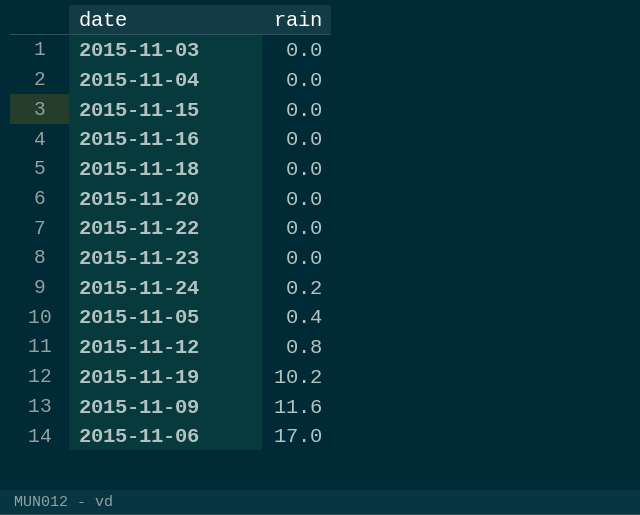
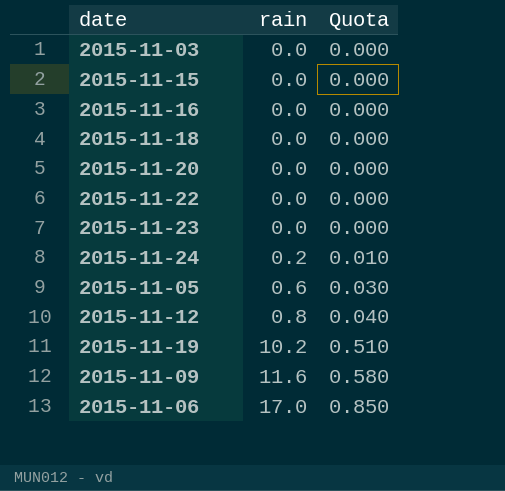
column Quota | formula: none -> [rain] * 0.05
row 2015-11-04: 0.0 -> none
2015-11-05 | rain: 0.4 -> 0.6

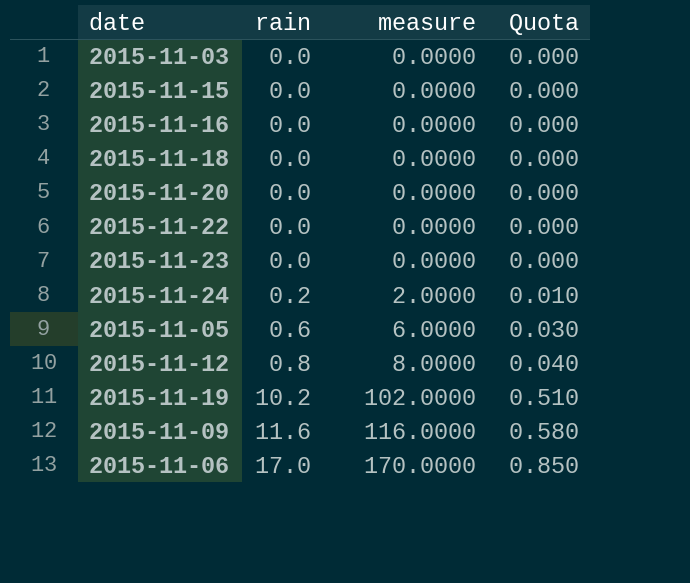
column measure | formula: none -> [rain] * 10

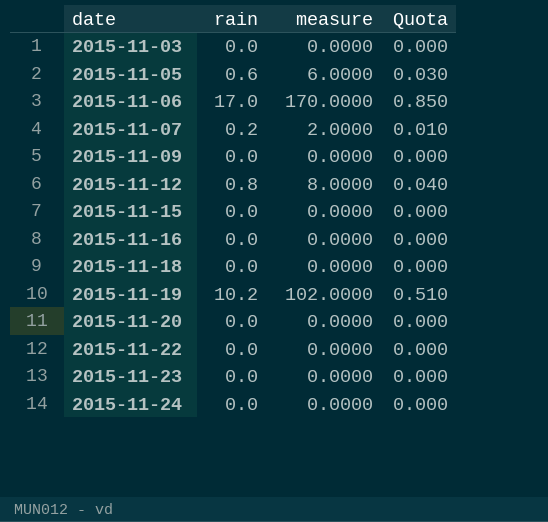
row order: rain ascending -> date ascending
row 2015-11-07: none -> 0.2 | 2.0000 | 0.010
2015-11-09 | rain: 11.6 -> 0.0
2015-11-09 | measure: 116.0000 -> 0.0000
2015-11-09 | Quota: 0.580 -> 0.000
2015-11-24 | rain: 0.2 -> 0.0
2015-11-24 | measure: 2.0000 -> 0.0000
2015-11-24 | Quota: 0.010 -> 0.000

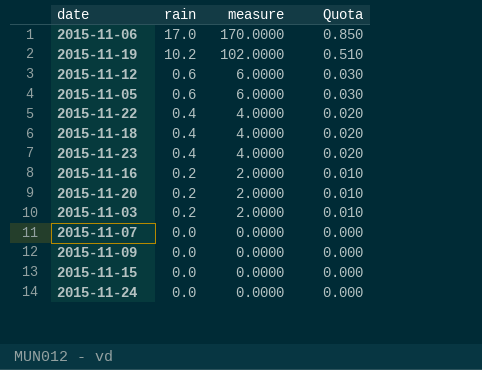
row order: date ascending -> rain descending
2015-11-12 | rain: 0.8 -> 0.6
2015-11-12 | measure: 8.0000 -> 6.0000
2015-11-12 | Quota: 0.040 -> 0.030
2015-11-22 | rain: 0.0 -> 0.4
2015-11-22 | measure: 0.0000 -> 4.0000
2015-11-22 | Quota: 0.000 -> 0.020
2015-11-18 | rain: 0.0 -> 0.4
2015-11-18 | measure: 0.0000 -> 4.0000
2015-11-18 | Quota: 0.000 -> 0.020
2015-11-23 | rain: 0.0 -> 0.4
2015-11-23 | measure: 0.0000 -> 4.0000
2015-11-23 | Quota: 0.000 -> 0.020
2015-11-16 | rain: 0.0 -> 0.2
2015-11-16 | measure: 0.0000 -> 2.0000
2015-11-16 | Quota: 0.000 -> 0.010
2015-11-20 | rain: 0.0 -> 0.2
2015-11-20 | measure: 0.0000 -> 2.0000
2015-11-20 | Quota: 0.000 -> 0.010
2015-11-03 | rain: 0.0 -> 0.2
2015-11-03 | measure: 0.0000 -> 2.0000
2015-11-03 | Quota: 0.000 -> 0.010
2015-11-07 | rain: 0.2 -> 0.0
2015-11-07 | measure: 2.0000 -> 0.0000
2015-11-07 | Quota: 0.010 -> 0.000

